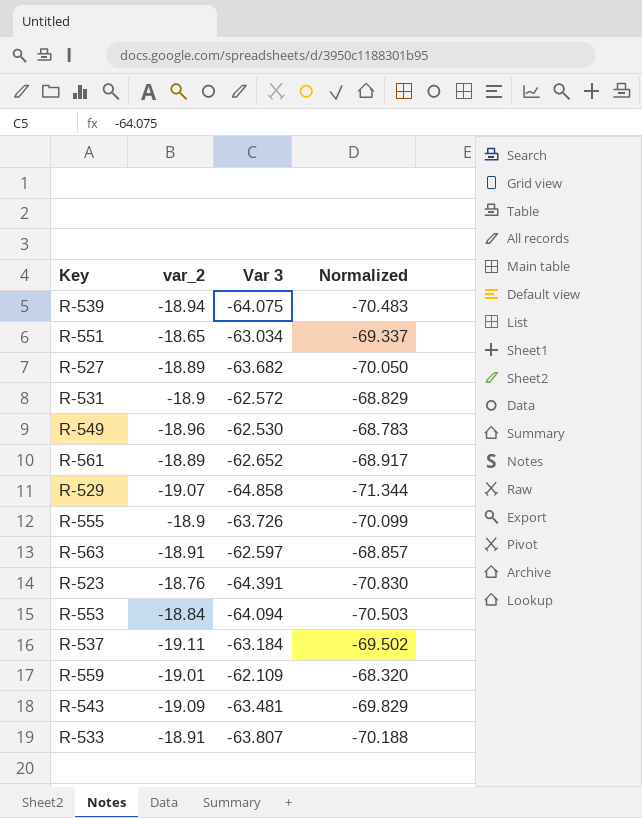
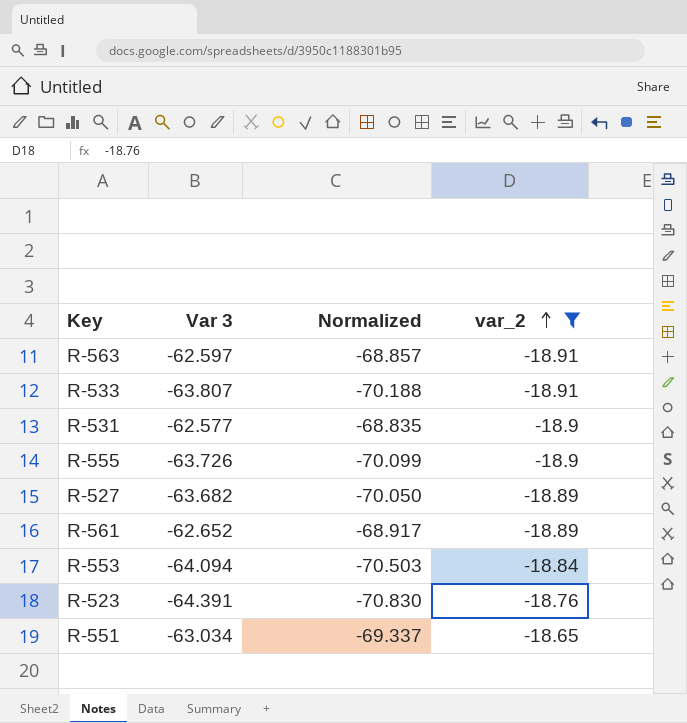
filter: none -> var_2 >= -18.91
row order: none -> var_2 ascending
column var_2 | position: 2 -> 4
R-531 | Var 3: -62.572 -> -62.577
R-531 | Normalized: -68.829 -> -68.835

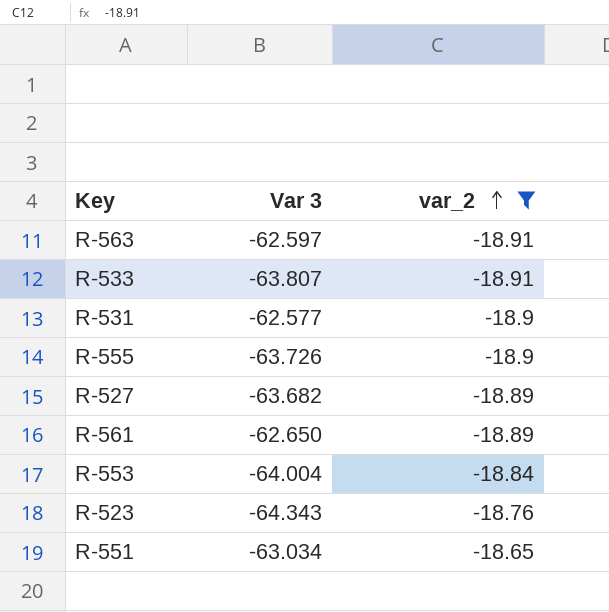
column Normalized | formula: [Var 3] * 1.1 -> none
R-561 | Var 3: -62.652 -> -62.650
R-553 | Var 3: -64.094 -> -64.004
R-523 | Var 3: -64.391 -> -64.343

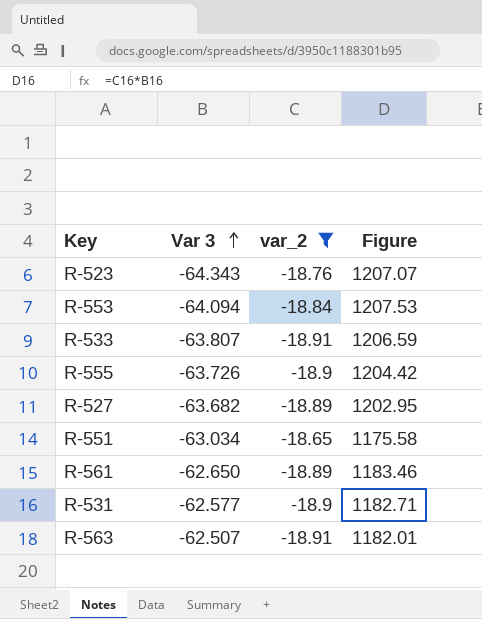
row order: var_2 ascending -> Var 3 ascending
column Figure | formula: none -> [Var 3] * [var_2]
R-553 | Var 3: -64.004 -> -64.094
R-563 | Var 3: -62.597 -> -62.507

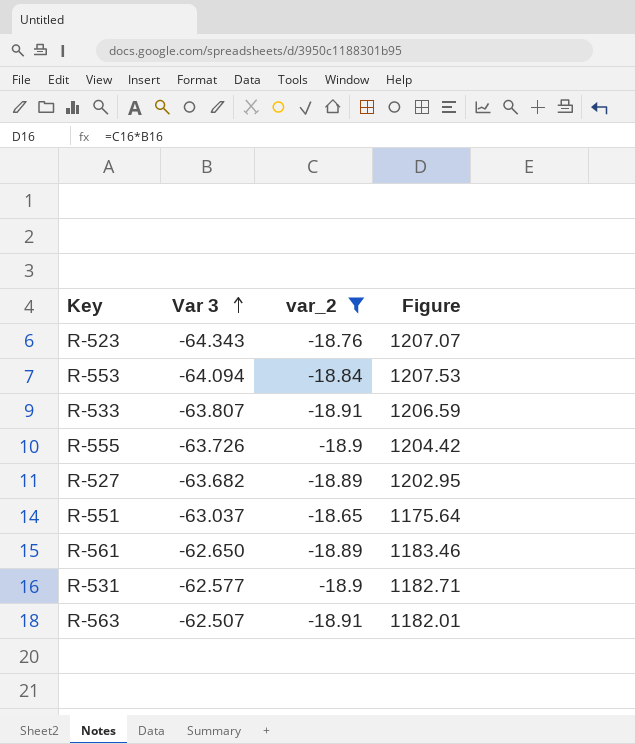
R-551 | Var 3: -63.034 -> -63.037
R-551 | Figure: 1175.58 -> 1175.64

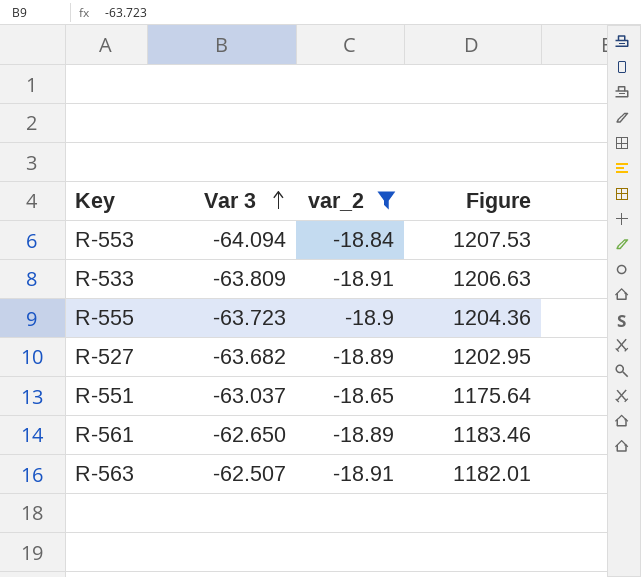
row R-523: -64.343 | -18.76 | 1207.07 -> none
row R-531: -62.577 | -18.9 | 1182.71 -> none
R-533 | Var 3: -63.807 -> -63.809
R-533 | Figure: 1206.59 -> 1206.63
R-555 | Var 3: -63.726 -> -63.723
R-555 | Figure: 1204.42 -> 1204.36

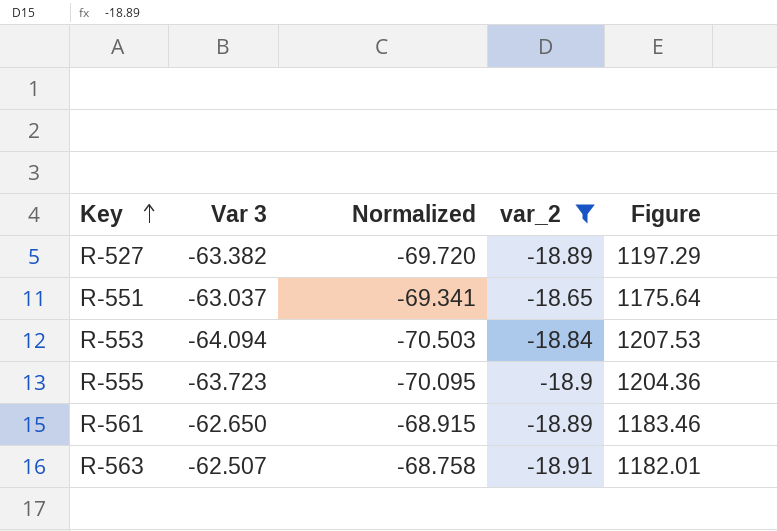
row order: Var 3 ascending -> Key ascending
column Normalized | formula: none -> [Var 3] * 1.1
row R-533: -63.809 | -18.91 | 1206.63 -> none
R-527 | Var 3: -63.682 -> -63.382
R-527 | Figure: 1202.95 -> 1197.29

